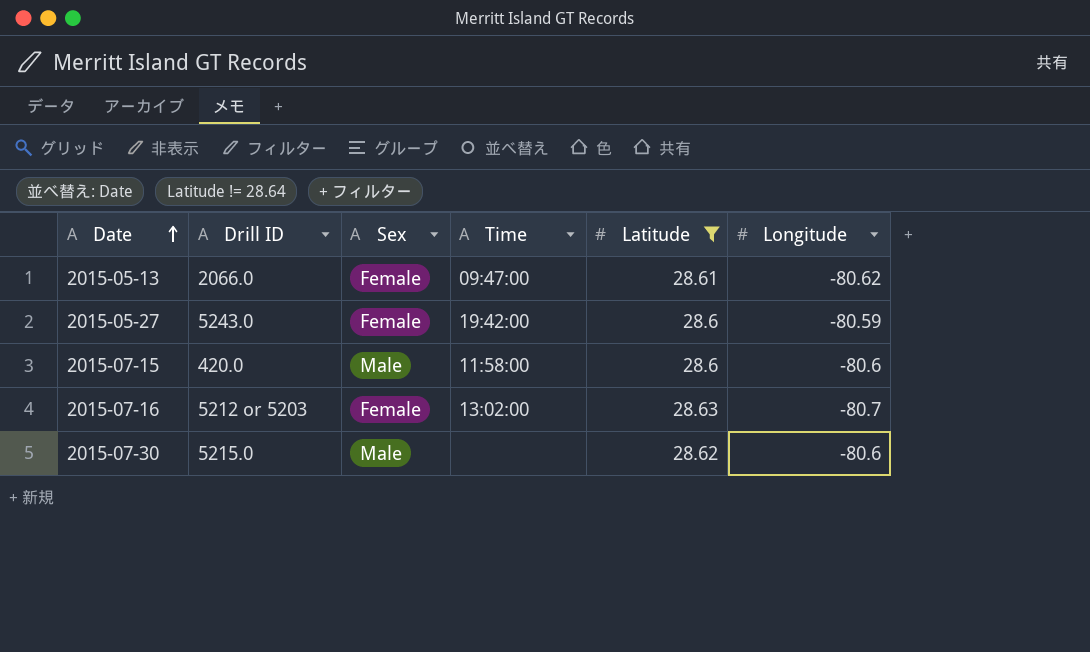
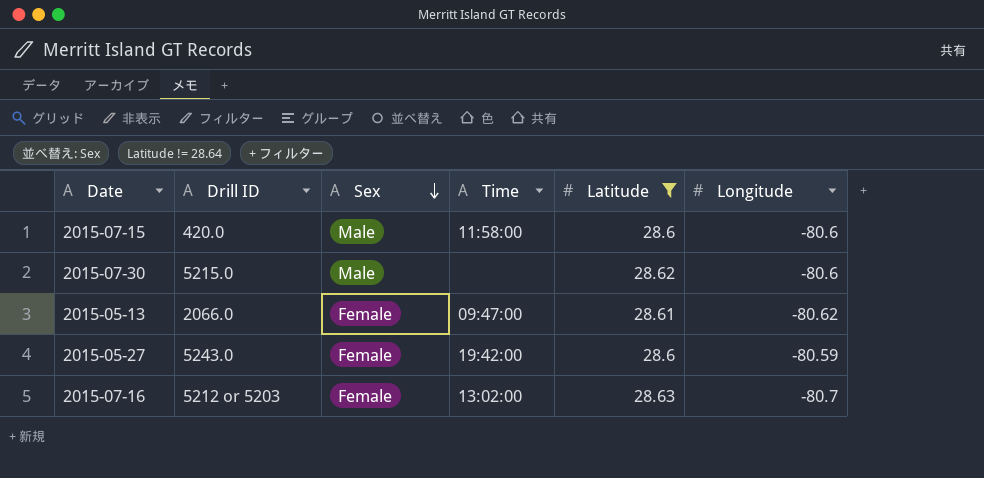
row order: Date ascending -> Sex descending

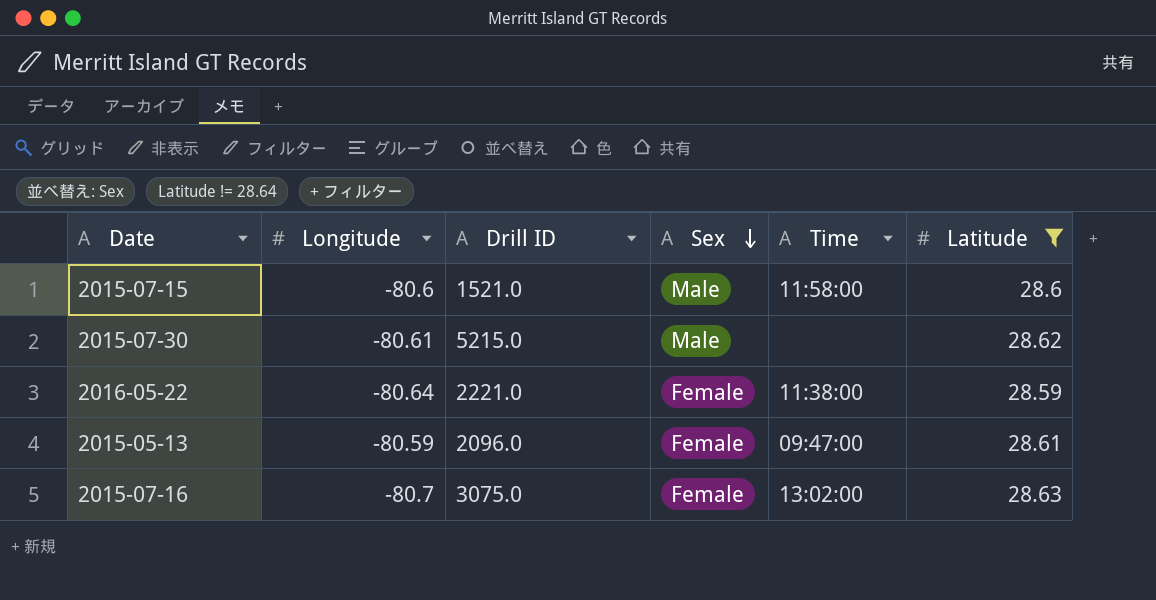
column Longitude | position: 6 -> 2
row 2015-05-27: 5243.0 | Female | 19:42:00 | 28.6 | -80.59 -> none
2015-07-15 | Drill ID: 420.0 -> 1521.0
2015-07-30 | Longitude: -80.6 -> -80.61
row 2016-05-22: none -> -80.64 | 2221.0 | Female | 11:38:00 | 28.59
2015-05-13 | Longitude: -80.62 -> -80.59
2015-05-13 | Drill ID: 2066.0 -> 2096.0
2015-07-16 | Drill ID: 5212 or 5203 -> 3075.0

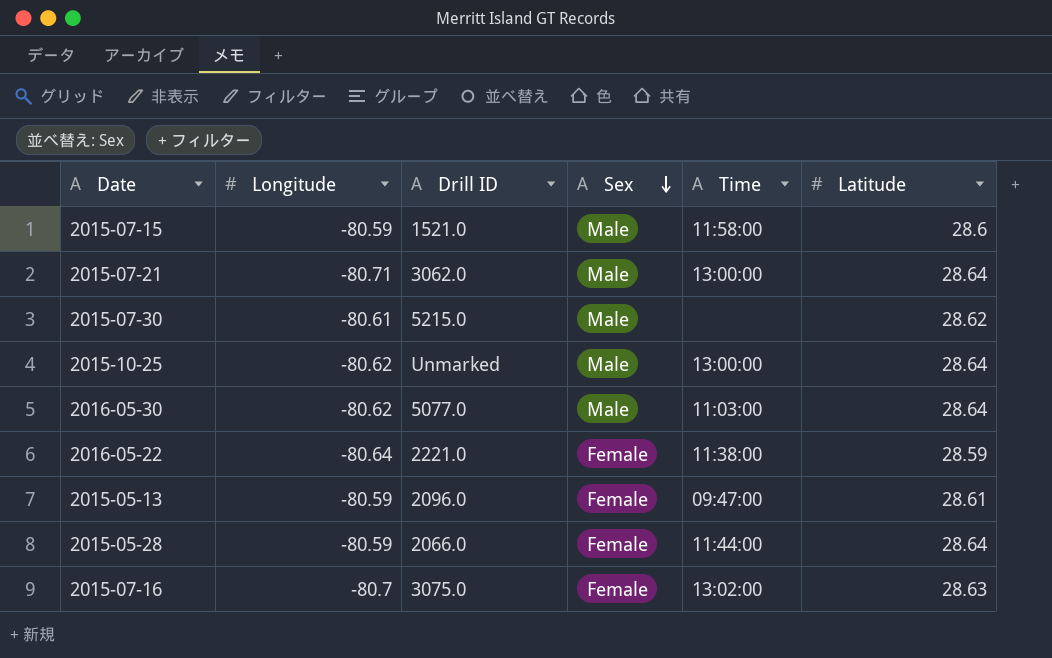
filter: Latitude != 28.64 -> none
2015-07-15 | Longitude: -80.6 -> -80.59

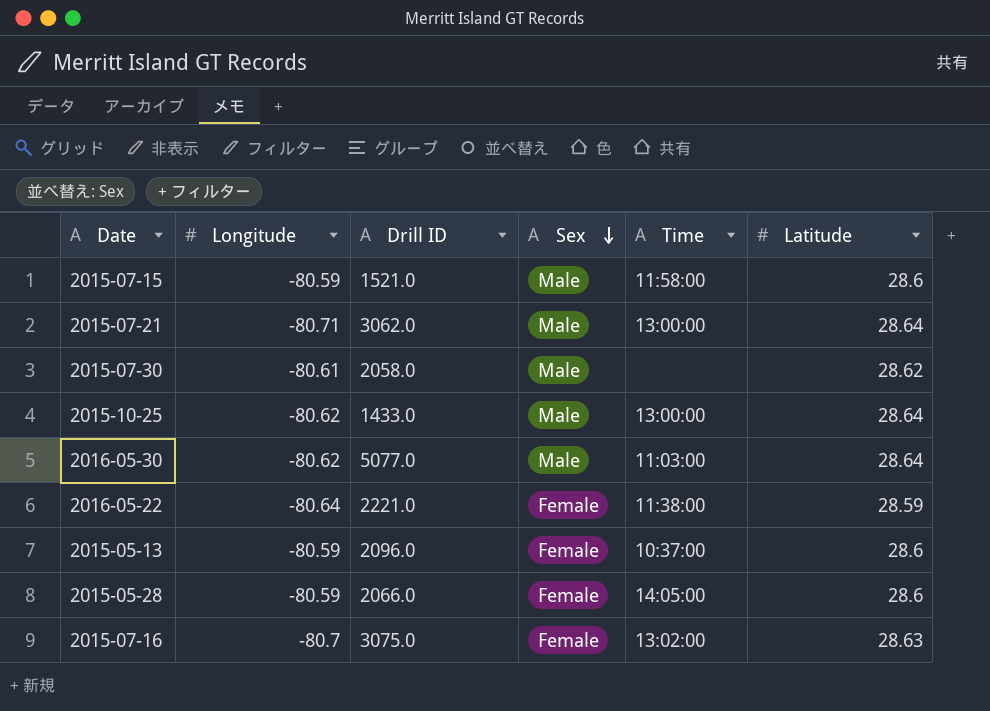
2015-07-30 | Drill ID: 5215.0 -> 2058.0
2015-10-25 | Drill ID: Unmarked -> 1433.0
2015-05-13 | Time: 09:47:00 -> 10:37:00
2015-05-13 | Latitude: 28.61 -> 28.6
2015-05-28 | Time: 11:44:00 -> 14:05:00
2015-05-28 | Latitude: 28.64 -> 28.6

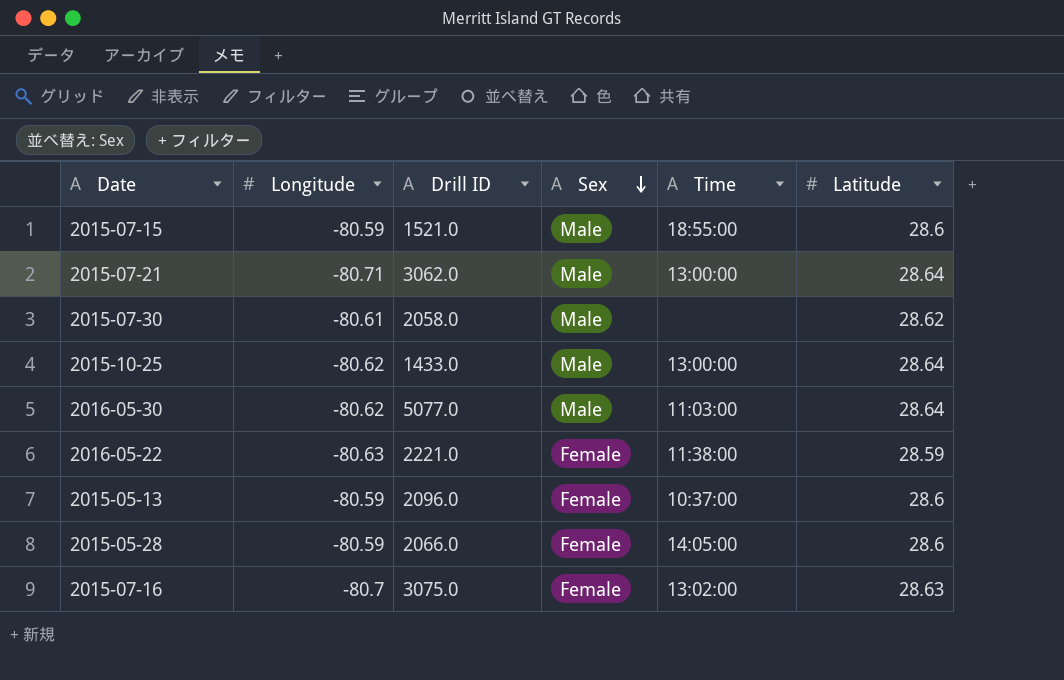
2015-07-15 | Time: 11:58:00 -> 18:55:00
2016-05-22 | Longitude: -80.64 -> -80.63

